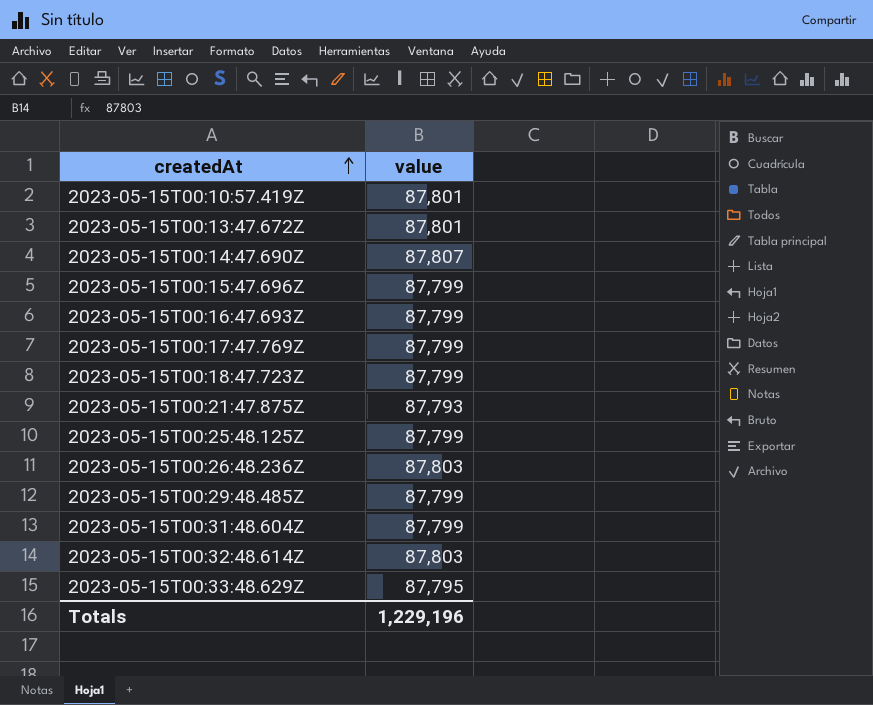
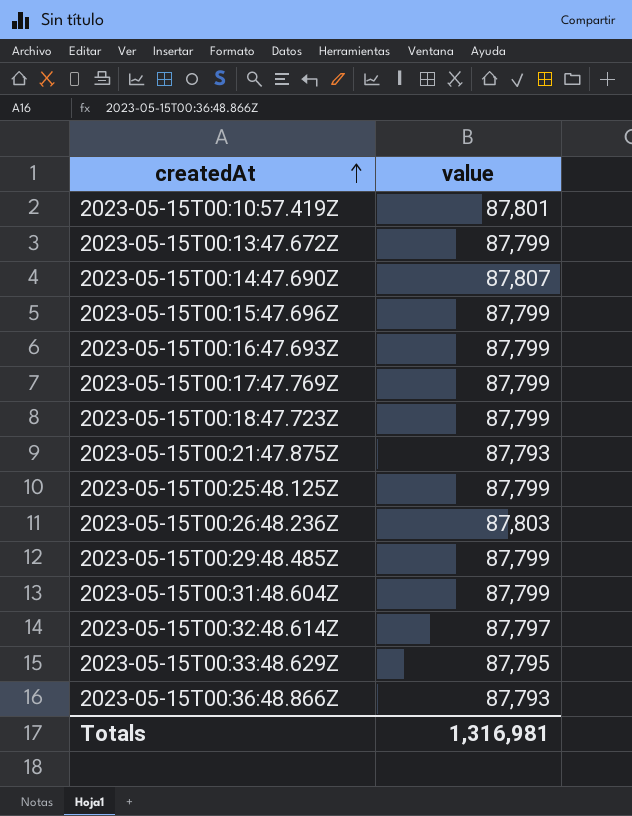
2023-05-15T00:13:47.672Z | value: 87,801 -> 87,799
2023-05-15T00:32:48.614Z | value: 87,803 -> 87,797
row 2023-05-15T00:36:48.866Z: none -> 87,793
Totals | value: 1,229,196 -> 1,316,981

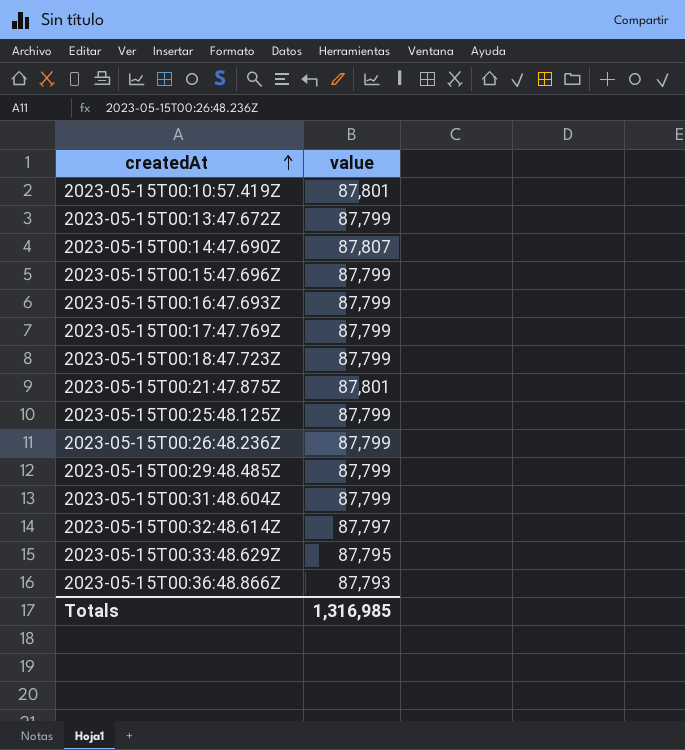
2023-05-15T00:21:47.875Z | value: 87,793 -> 87,801
2023-05-15T00:26:48.236Z | value: 87,803 -> 87,799
Totals | value: 1,316,981 -> 1,316,985

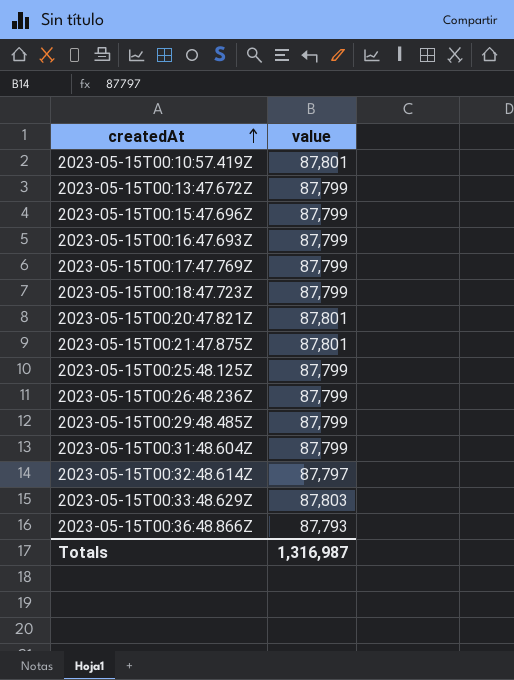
row 2023-05-15T00:14:47.690Z: 87,807 -> none
row 2023-05-15T00:20:47.821Z: none -> 87,801
2023-05-15T00:33:48.629Z | value: 87,795 -> 87,803
Totals | value: 1,316,985 -> 1,316,987

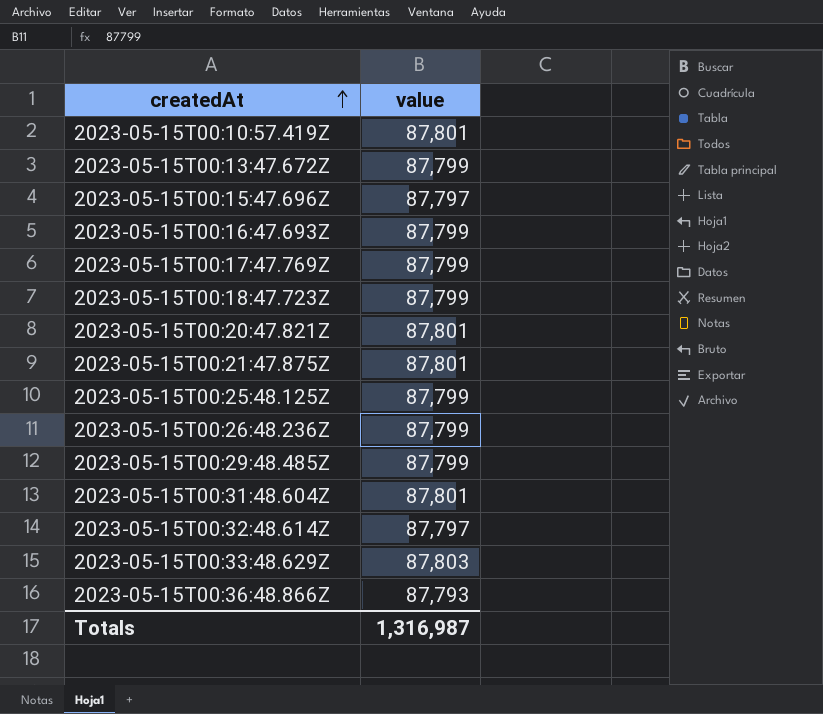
2023-05-15T00:15:47.696Z | value: 87,799 -> 87,797
2023-05-15T00:31:48.604Z | value: 87,799 -> 87,801

